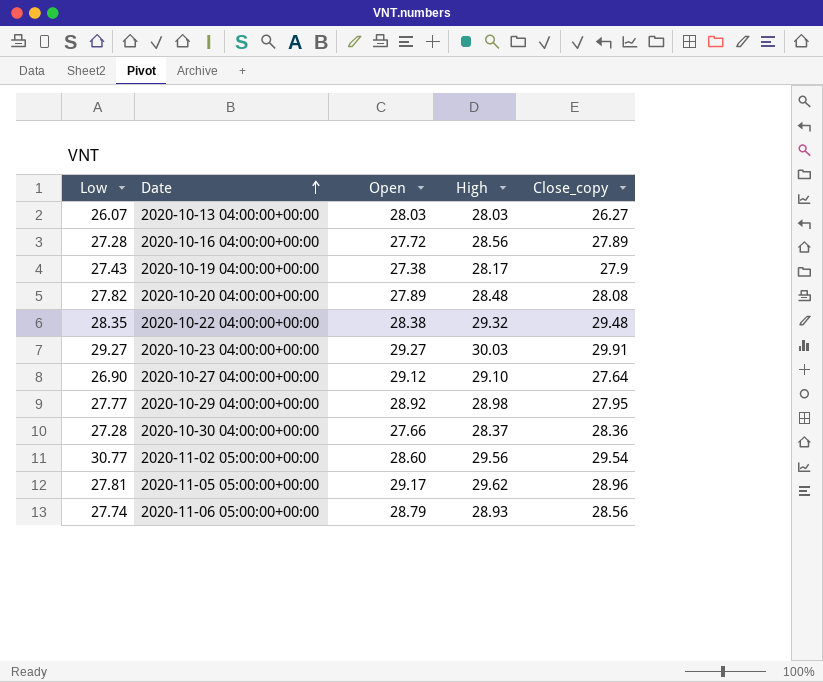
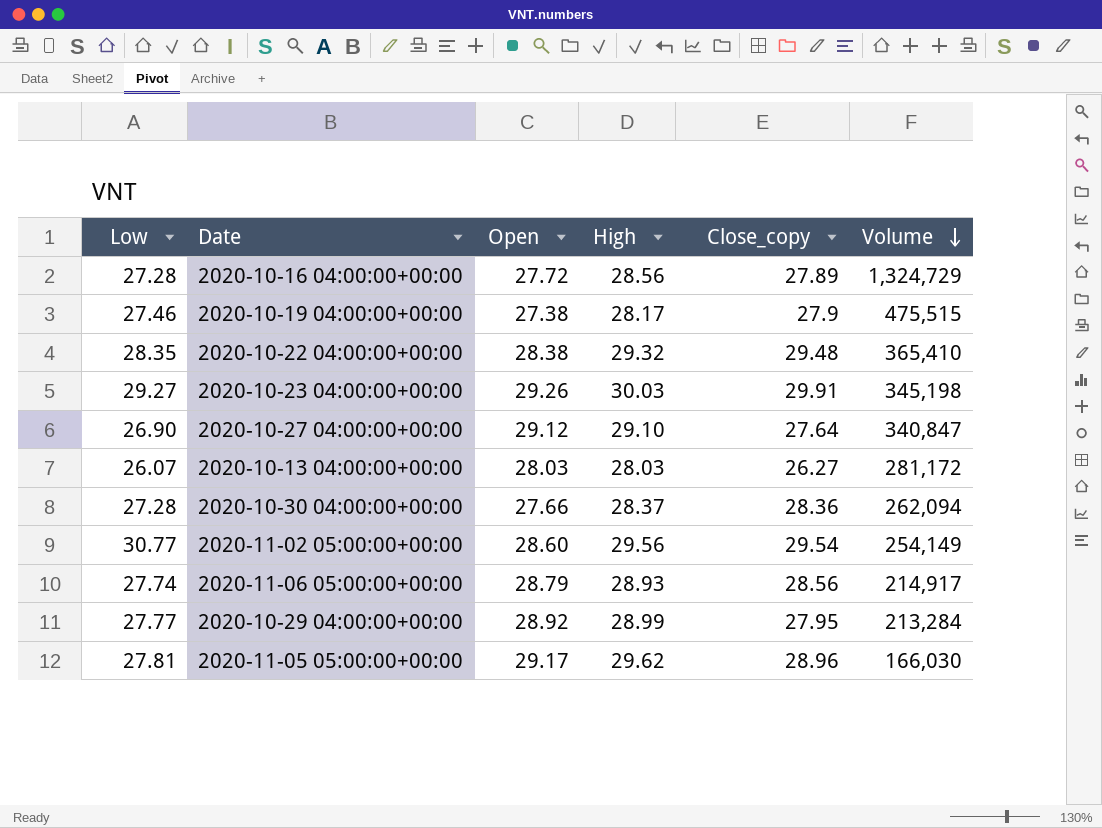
row order: Date ascending -> Volume descending
column Volume | position: none -> 6
row 2020-10-20 04:00:00+00:00: 27.82 | 27.89 | 28.48 | 28.08 -> none
2020-10-19 04:00:00+00:00 | Low: 27.43 -> 27.46
2020-10-23 04:00:00+00:00 | Open: 29.27 -> 29.26
2020-10-29 04:00:00+00:00 | High: 28.98 -> 28.99

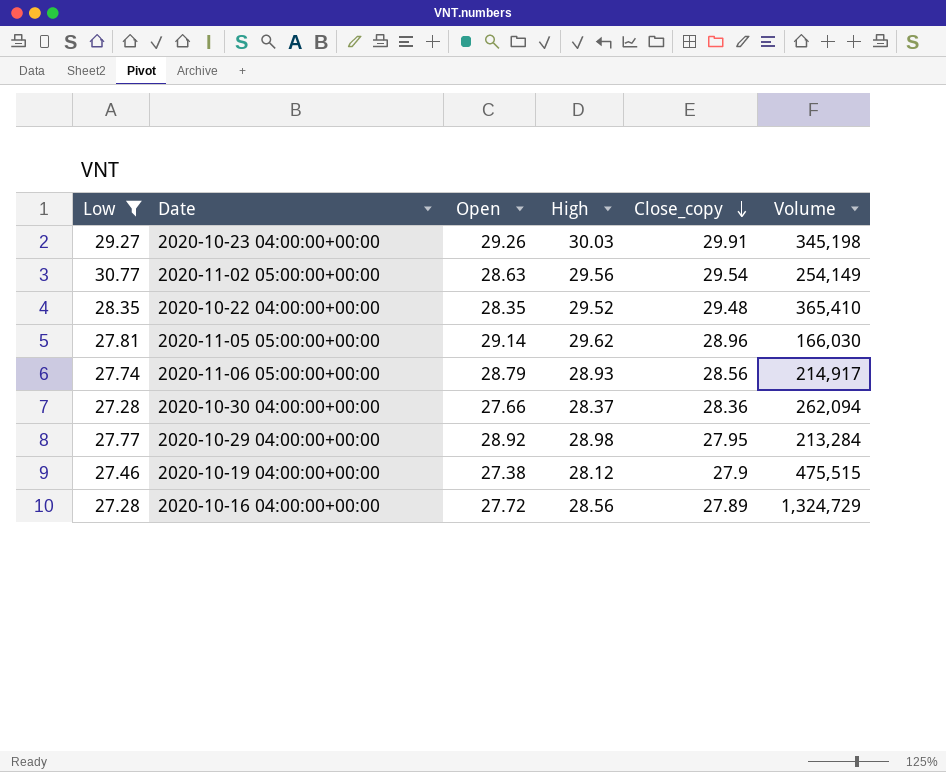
filter: none -> Low >= 27.28
row order: Volume descending -> Close_copy descending
2020-11-02 05:00:00+00:00 | Open: 28.60 -> 28.63
2020-10-22 04:00:00+00:00 | Open: 28.38 -> 28.35
2020-10-22 04:00:00+00:00 | High: 29.32 -> 29.52
2020-11-05 05:00:00+00:00 | Open: 29.17 -> 29.14
2020-10-29 04:00:00+00:00 | High: 28.99 -> 28.98
2020-10-19 04:00:00+00:00 | High: 28.17 -> 28.12

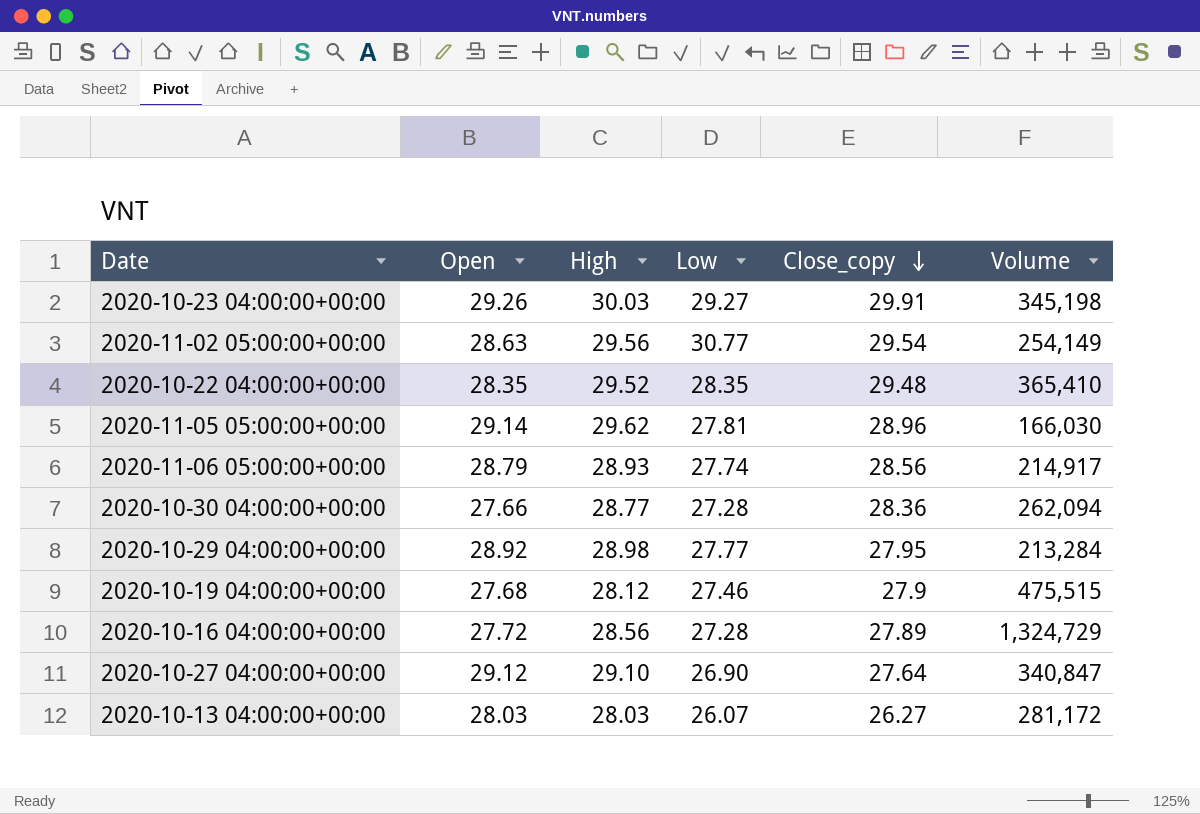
filter: Low >= 27.28 -> none
column Low | position: 1 -> 4
2020-10-30 04:00:00+00:00 | High: 28.37 -> 28.77
2020-10-19 04:00:00+00:00 | Open: 27.38 -> 27.68

